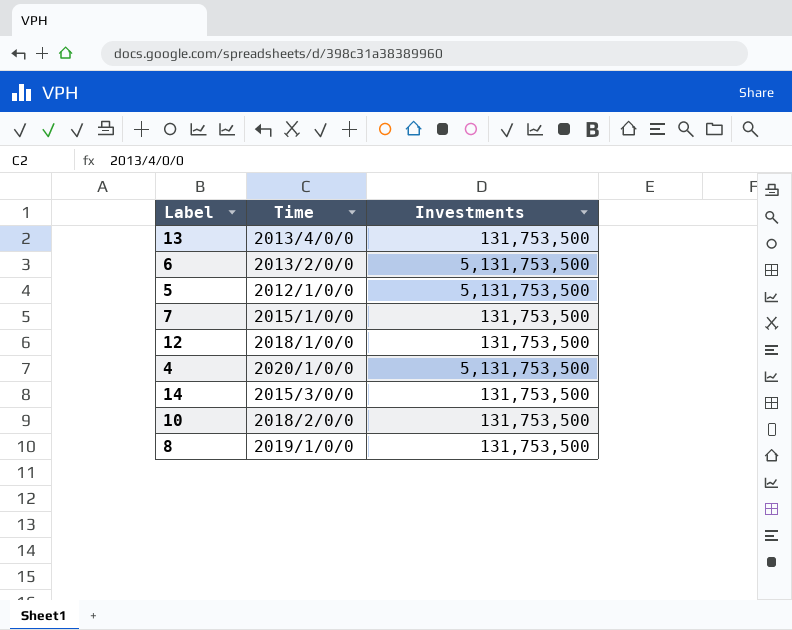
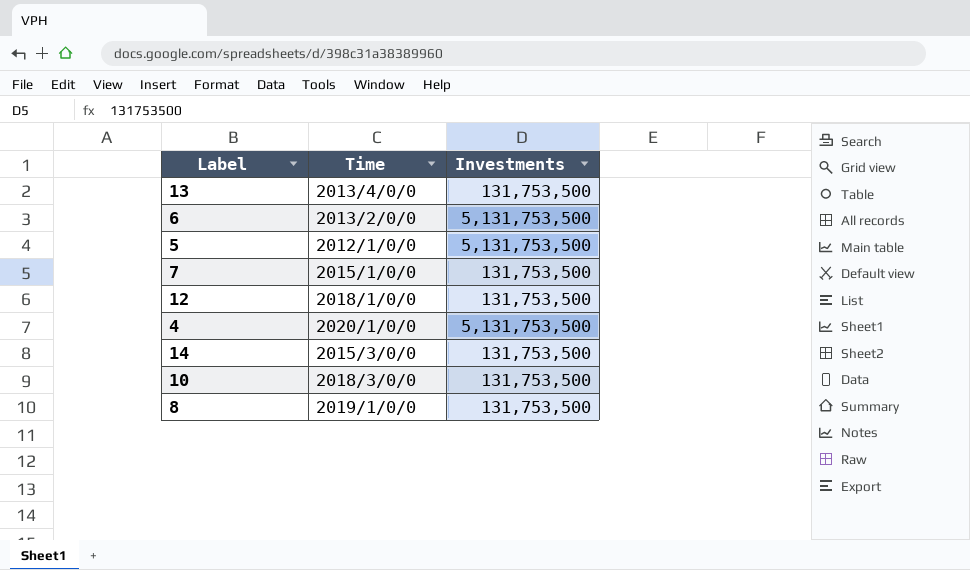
10 | Time: 2018/2/0/0 -> 2018/3/0/0

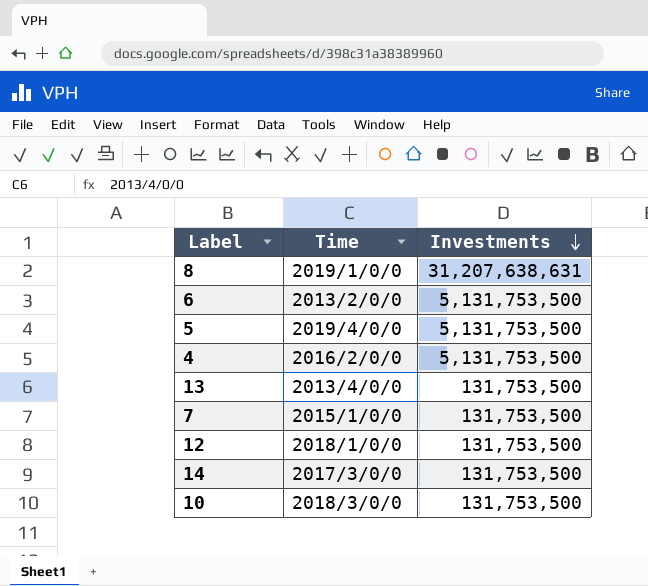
row order: none -> Investments descending
8 | Investments: 131,753,500 -> 31,207,638,631
5 | Time: 2012/1/0/0 -> 2019/4/0/0
4 | Time: 2020/1/0/0 -> 2016/2/0/0
14 | Time: 2015/3/0/0 -> 2017/3/0/0

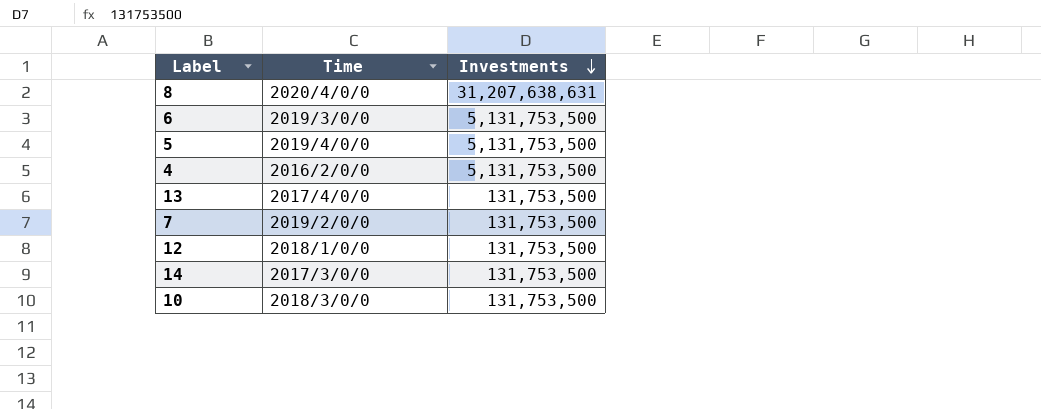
8 | Time: 2019/1/0/0 -> 2020/4/0/0
6 | Time: 2013/2/0/0 -> 2019/3/0/0
13 | Time: 2013/4/0/0 -> 2017/4/0/0
7 | Time: 2015/1/0/0 -> 2019/2/0/0

